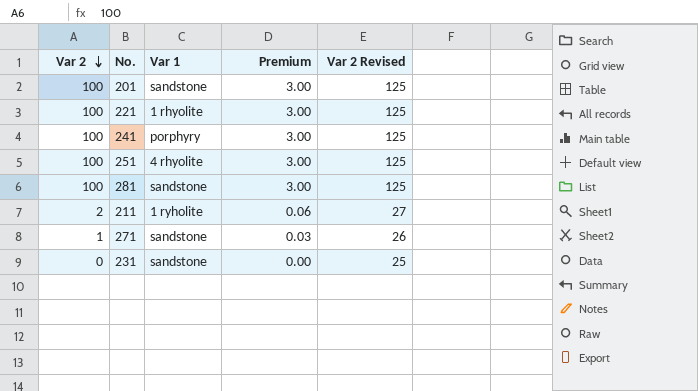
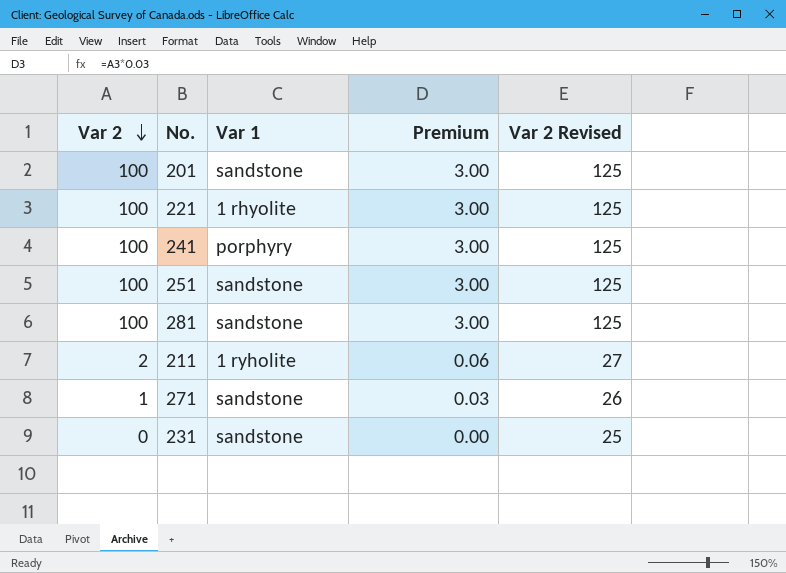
251 | Var 1: 4 rhyolite -> sandstone

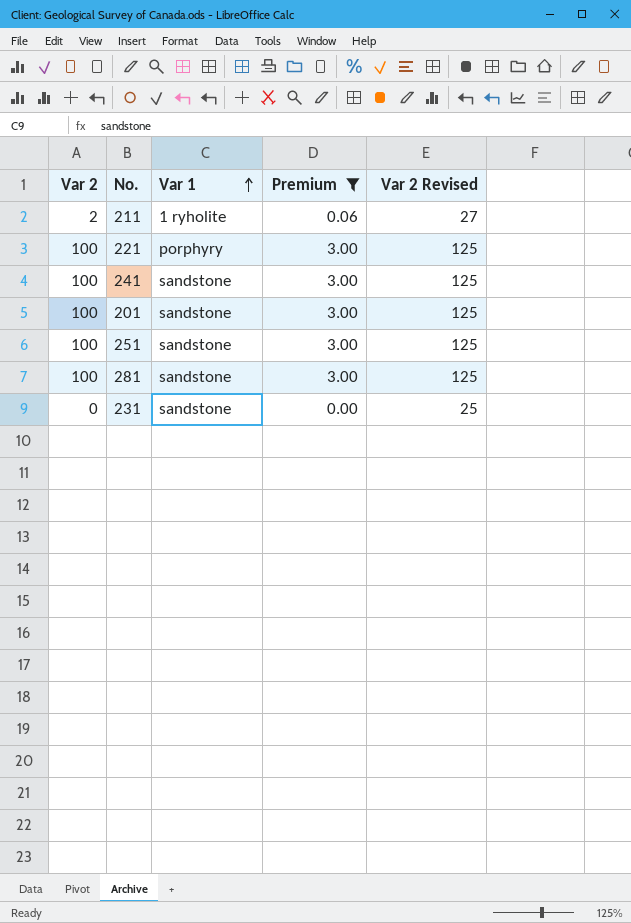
filter: none -> Premium != 0.03
row order: Var 2 descending -> Var 1 ascending
221 | Var 1: 1 rhyolite -> porphyry
241 | Var 1: porphyry -> sandstone

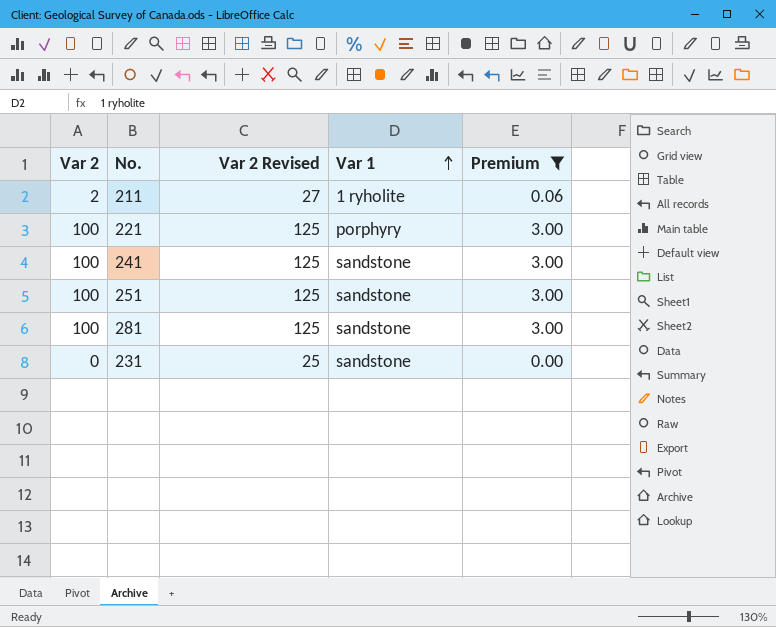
column Var 2 Revised | position: 5 -> 3
row 201: 100 | sandstone | 3.00 | 125 -> none

